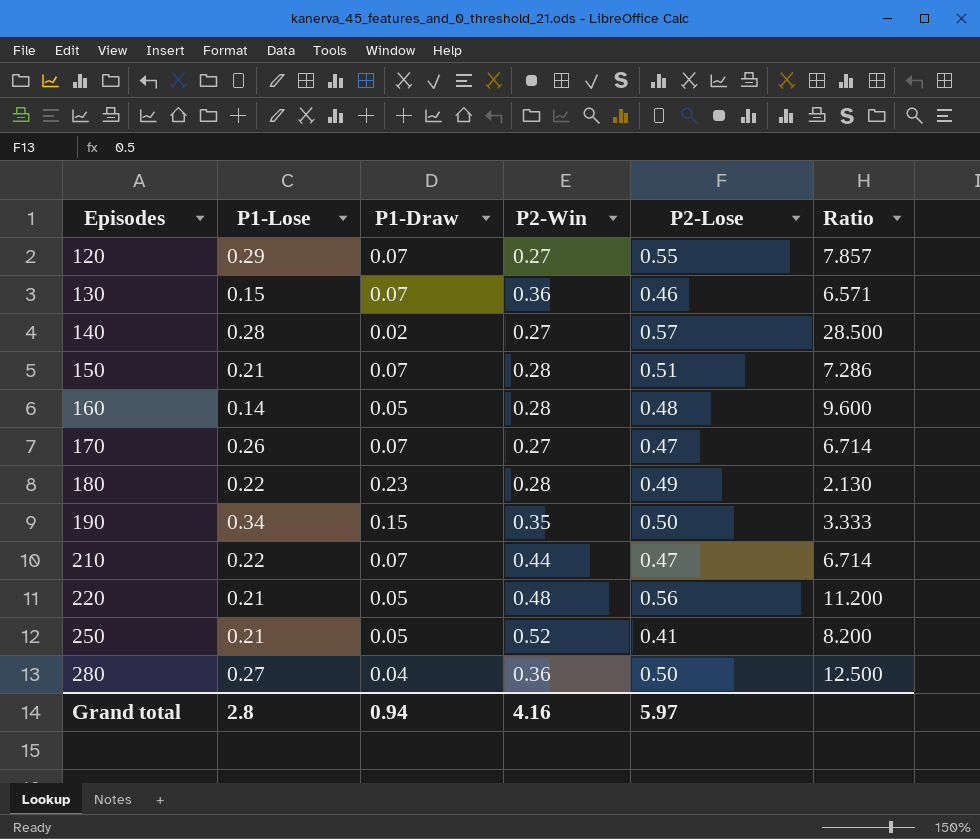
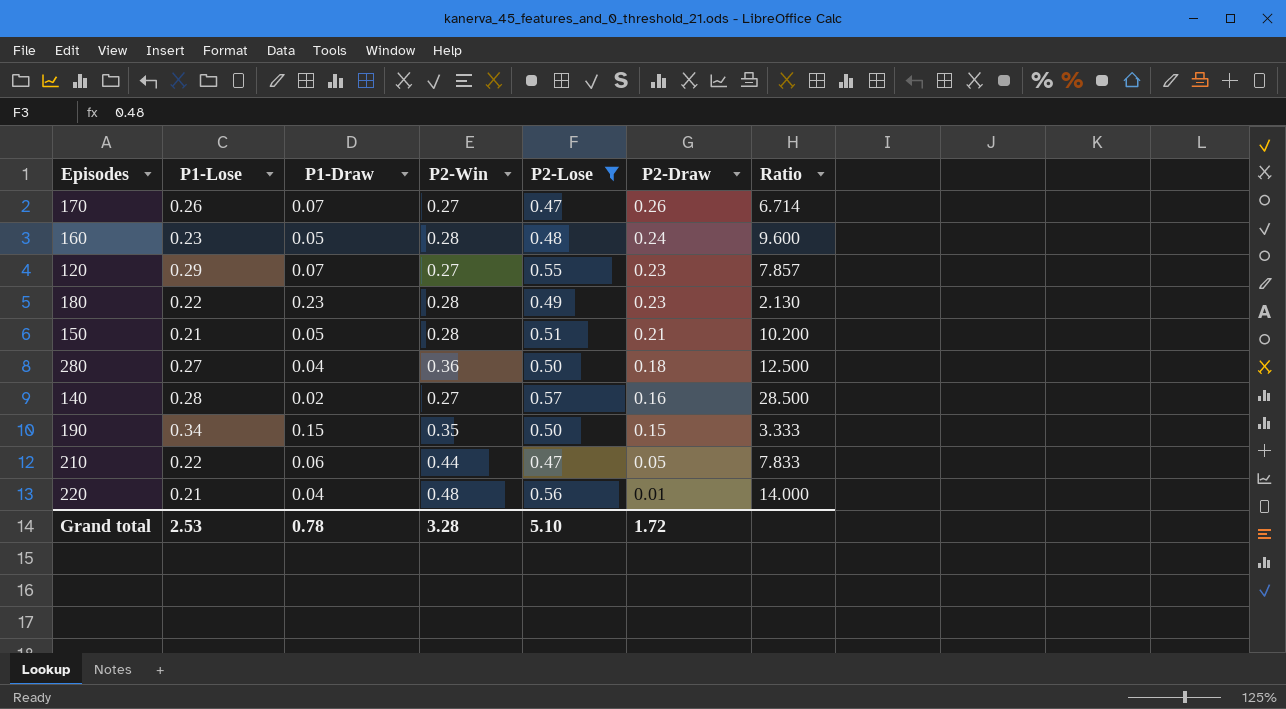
filter: none -> P2-Lose >= 0.47
row order: Episodes ascending -> P2-Draw descending
column P2-Draw | position: none -> 6
160 | P1-Lose: 0.14 -> 0.23
150 | P1-Draw: 0.07 -> 0.05
150 | Ratio: 7.286 -> 10.200
210 | P1-Draw: 0.07 -> 0.06
210 | Ratio: 6.714 -> 7.833
220 | P1-Draw: 0.05 -> 0.04
220 | Ratio: 11.200 -> 14.000
Grand total | P1-Lose: 2.8 -> 2.53
Grand total | P1-Draw: 0.94 -> 0.78
Grand total | P2-Win: 4.16 -> 3.28
Grand total | P2-Lose: 5.97 -> 5.10

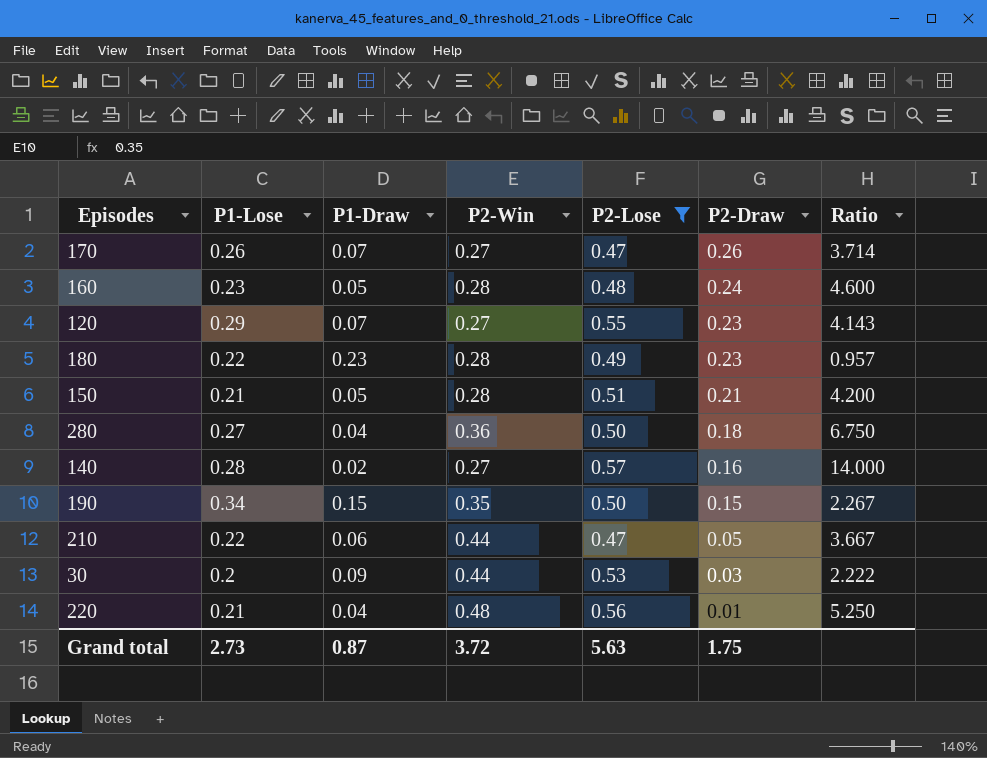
column Ratio | formula: [P2-Lose] / [P1-Draw] -> [P1-Lose] / [P1-Draw]
row 30: none -> 0.2 | 0.09 | 0.44 | 0.53 | 0.03 | 2.222
Grand total | P1-Lose: 2.53 -> 2.73
Grand total | P1-Draw: 0.78 -> 0.87
Grand total | P2-Win: 3.28 -> 3.72
Grand total | P2-Lose: 5.10 -> 5.63
Grand total | P2-Draw: 1.72 -> 1.75

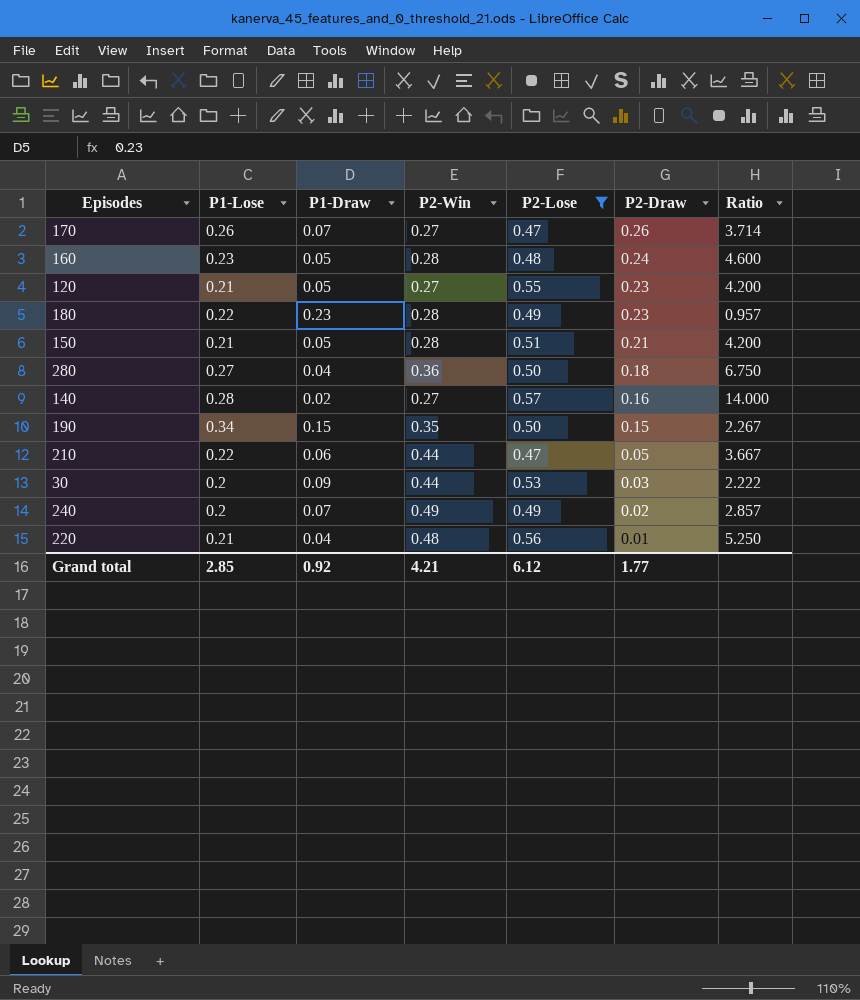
120 | P1-Lose: 0.29 -> 0.21
120 | P1-Draw: 0.07 -> 0.05
120 | Ratio: 4.143 -> 4.200
row 240: none -> 0.2 | 0.07 | 0.49 | 0.49 | 0.02 | 2.857
Grand total | P1-Lose: 2.73 -> 2.85
Grand total | P1-Draw: 0.87 -> 0.92
Grand total | P2-Win: 3.72 -> 4.21
Grand total | P2-Lose: 5.63 -> 6.12
Grand total | P2-Draw: 1.75 -> 1.77

